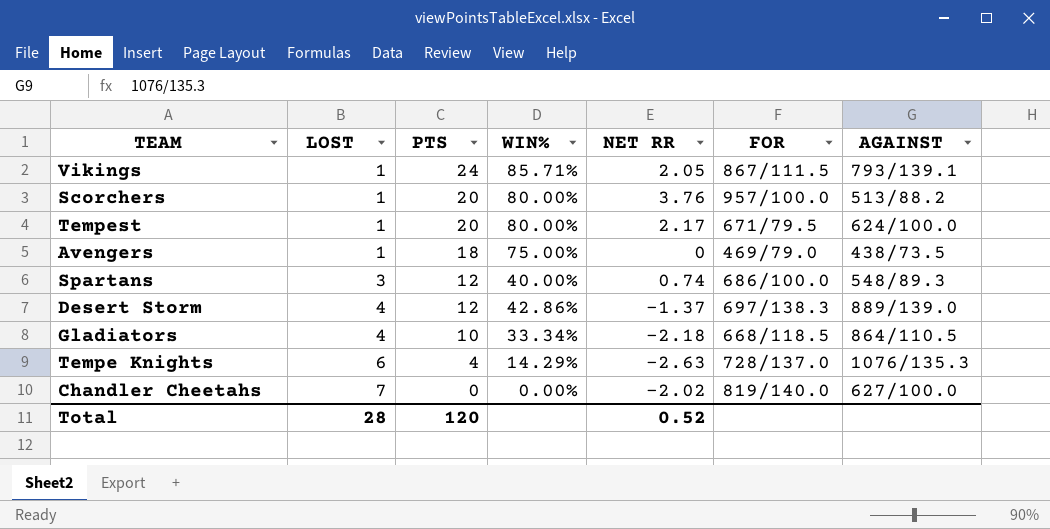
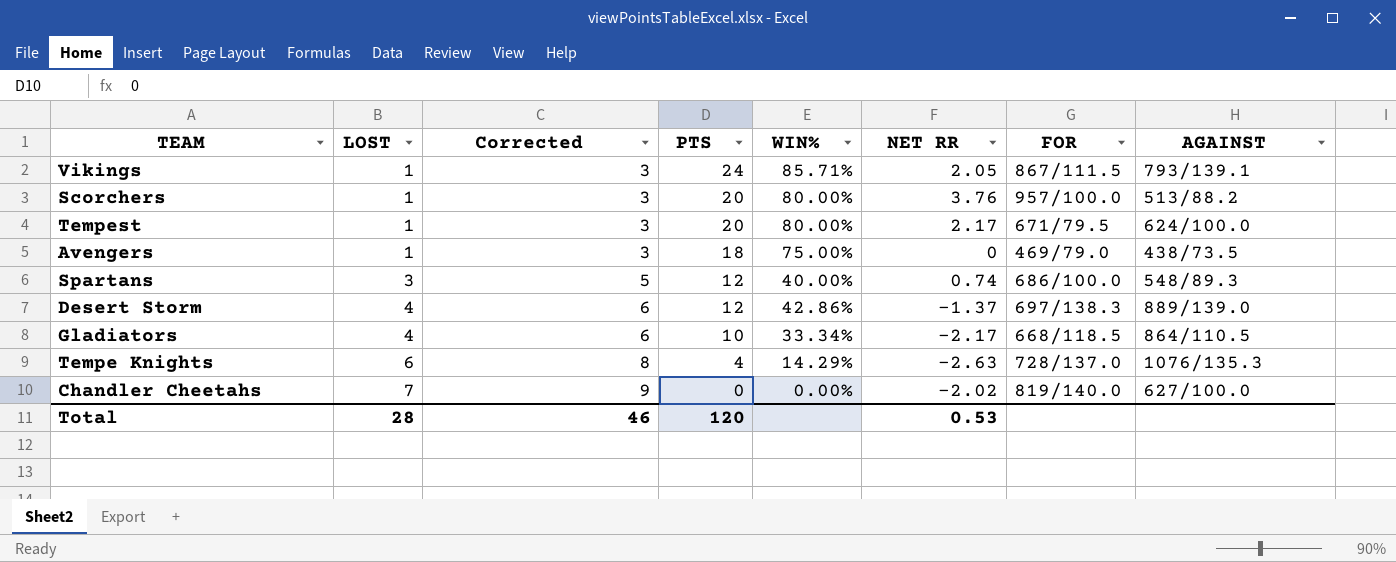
column Corrected | formula: none -> [LOST] + 2
Gladiators | NET RR: -2.18 -> -2.17
Total | NET RR: 0.52 -> 0.53

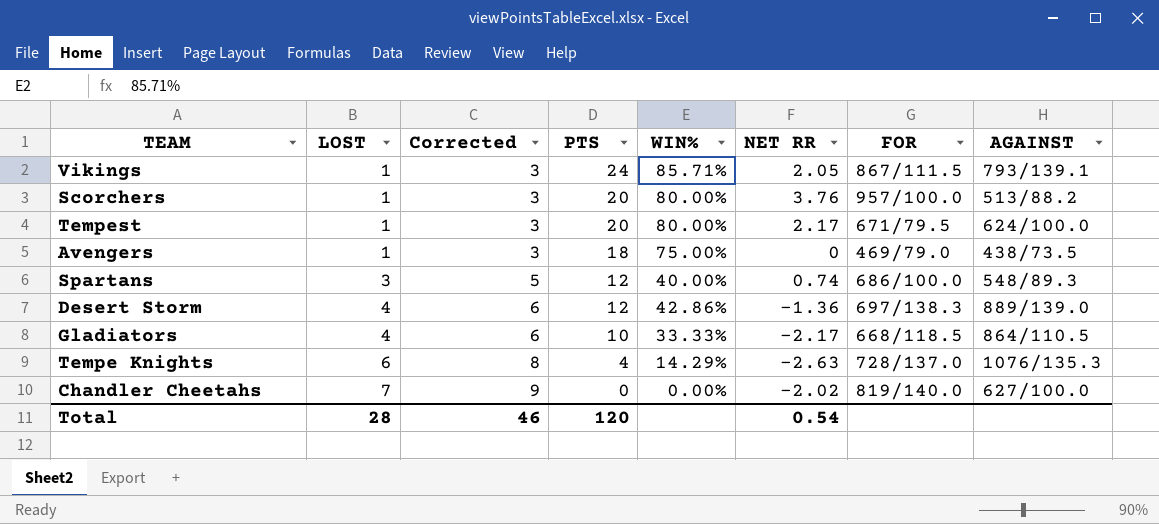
Desert Storm | NET RR: -1.37 -> -1.36
Gladiators | WIN%: 33.34% -> 33.33%
Total | NET RR: 0.53 -> 0.54

